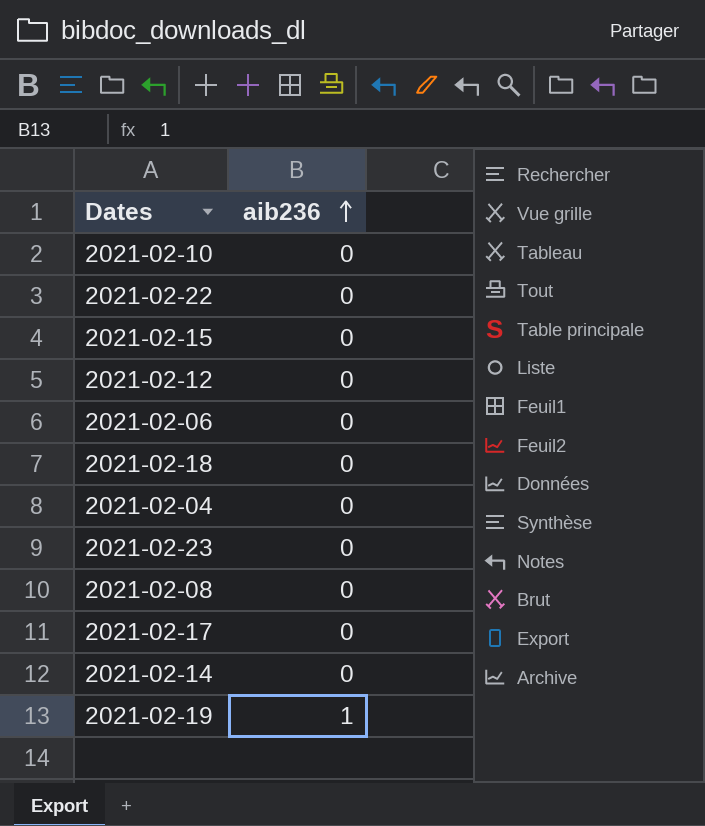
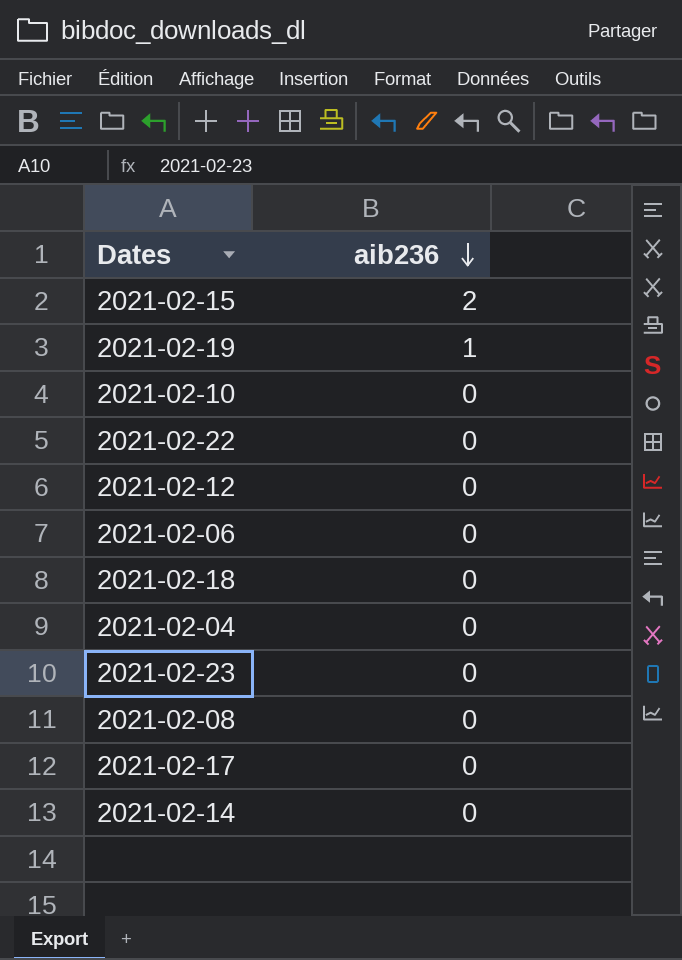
row order: aib236 ascending -> aib236 descending
2021-02-15 | aib236: 0 -> 2

